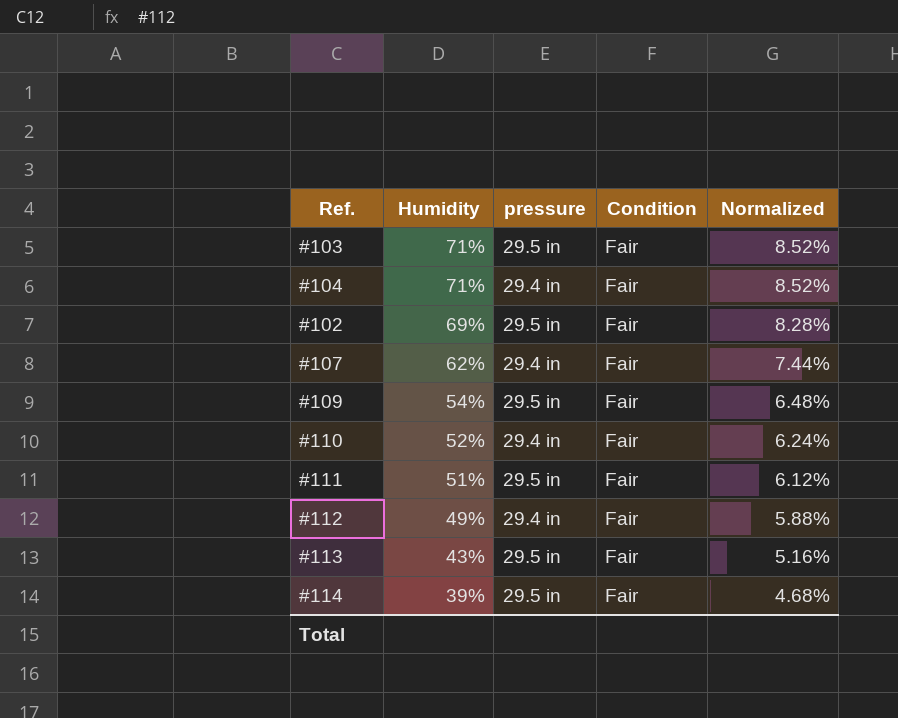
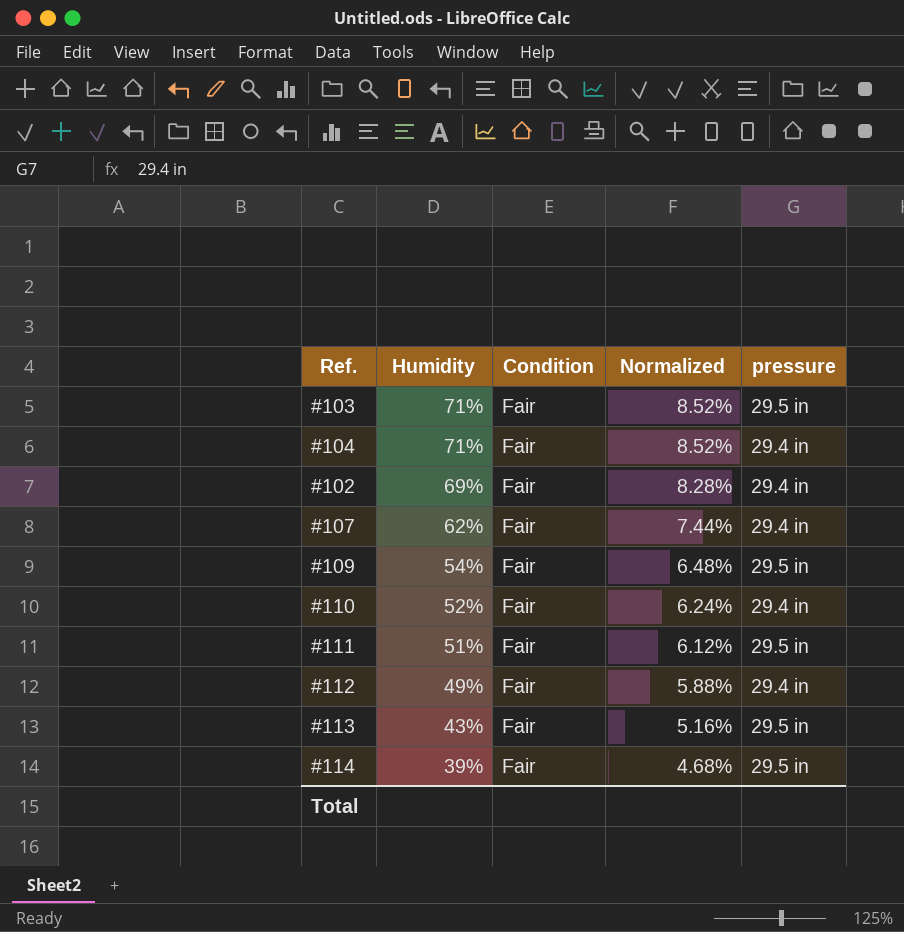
column pressure | position: 3 -> 5
#102 | pressure: 29.5 in -> 29.4 in

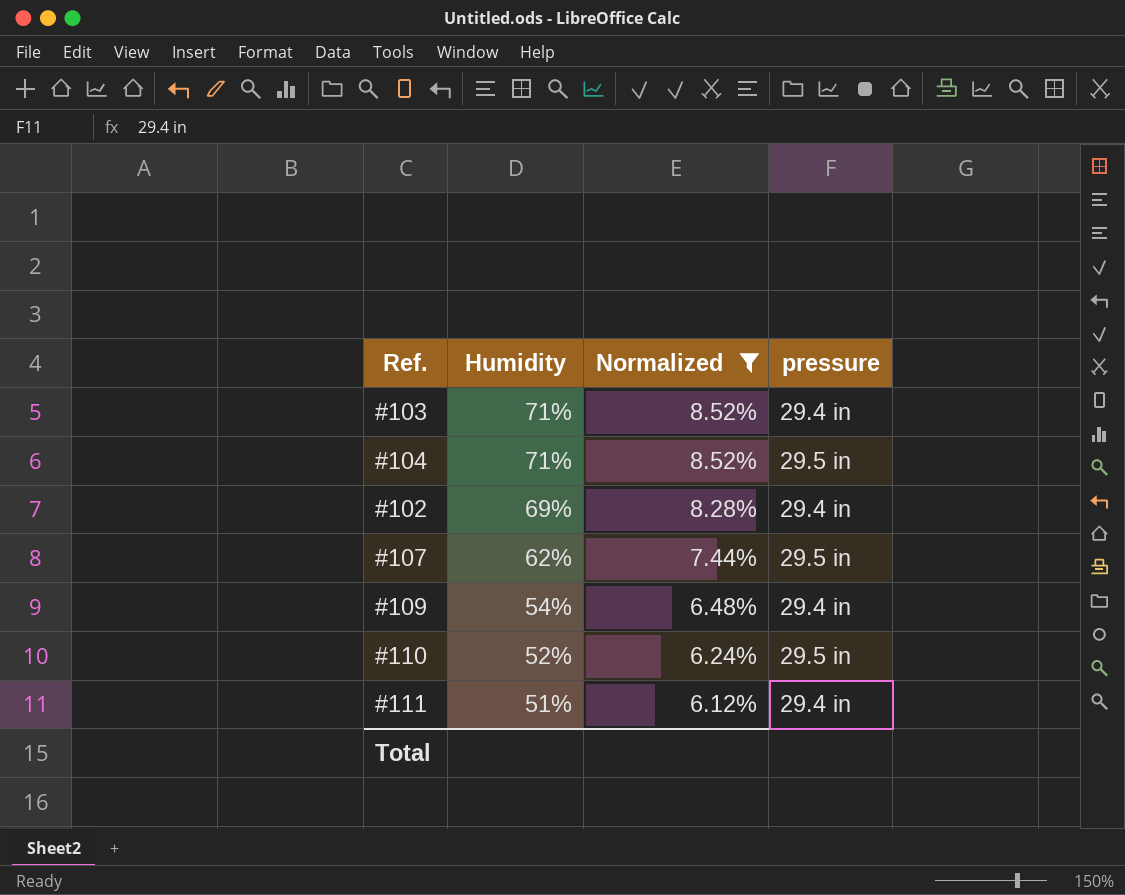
filter: none -> Normalized >= 6.12%
column Condition | position: 3 -> none
#103 | pressure: 29.5 in -> 29.4 in
#104 | pressure: 29.4 in -> 29.5 in
#107 | pressure: 29.4 in -> 29.5 in
#109 | pressure: 29.5 in -> 29.4 in
#110 | pressure: 29.4 in -> 29.5 in
#111 | pressure: 29.5 in -> 29.4 in

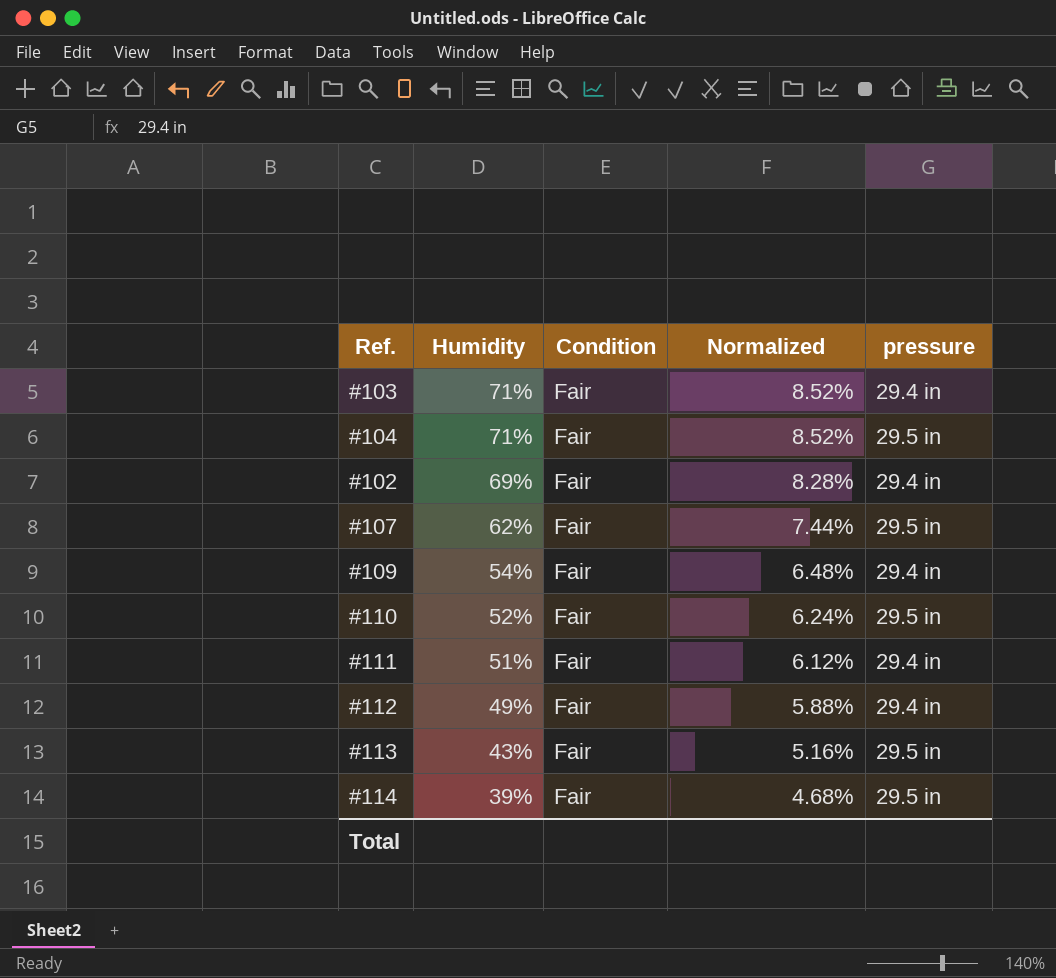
filter: Normalized >= 6.12% -> none
column Condition | position: none -> 3

